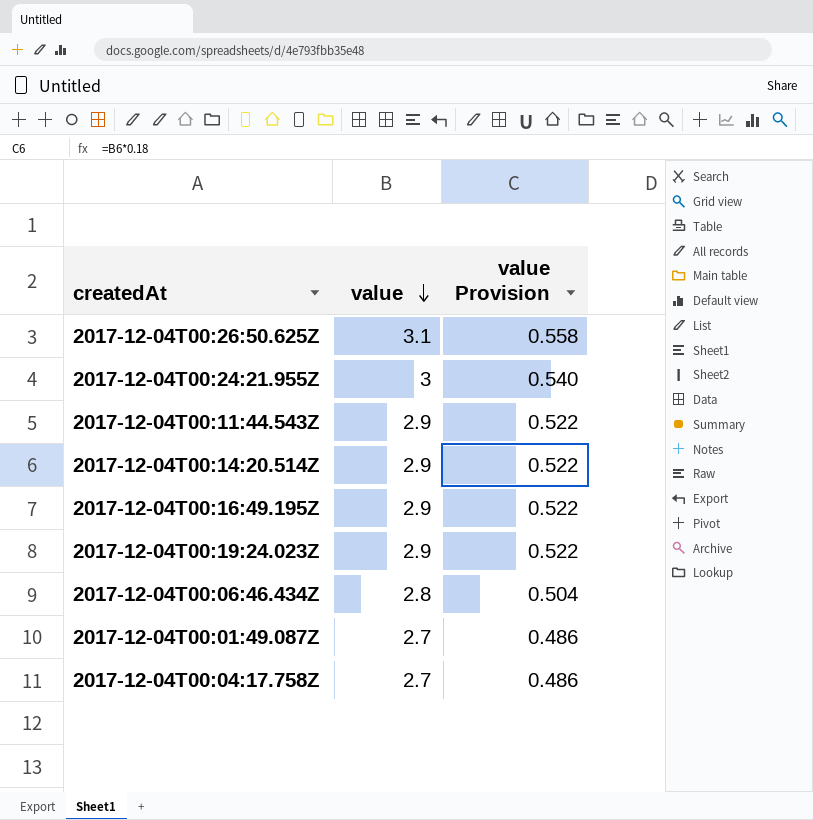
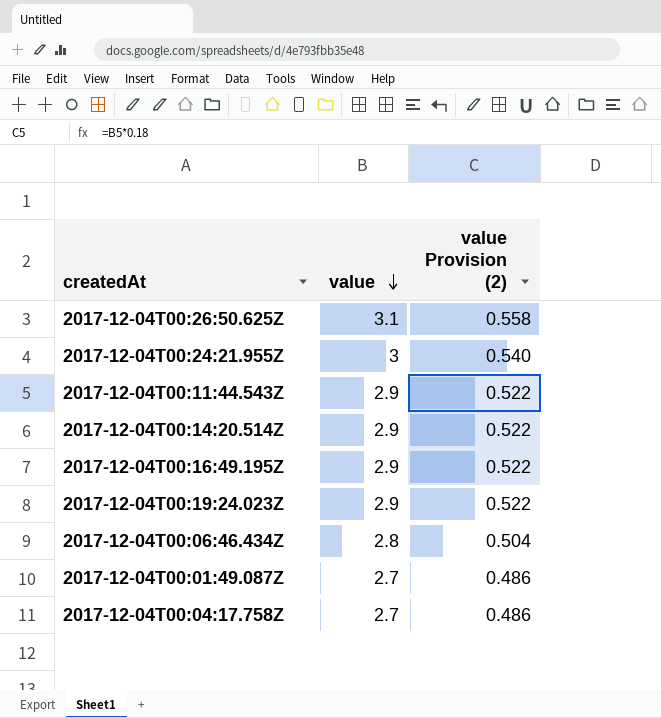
column name: value Provision -> value Provision (2)

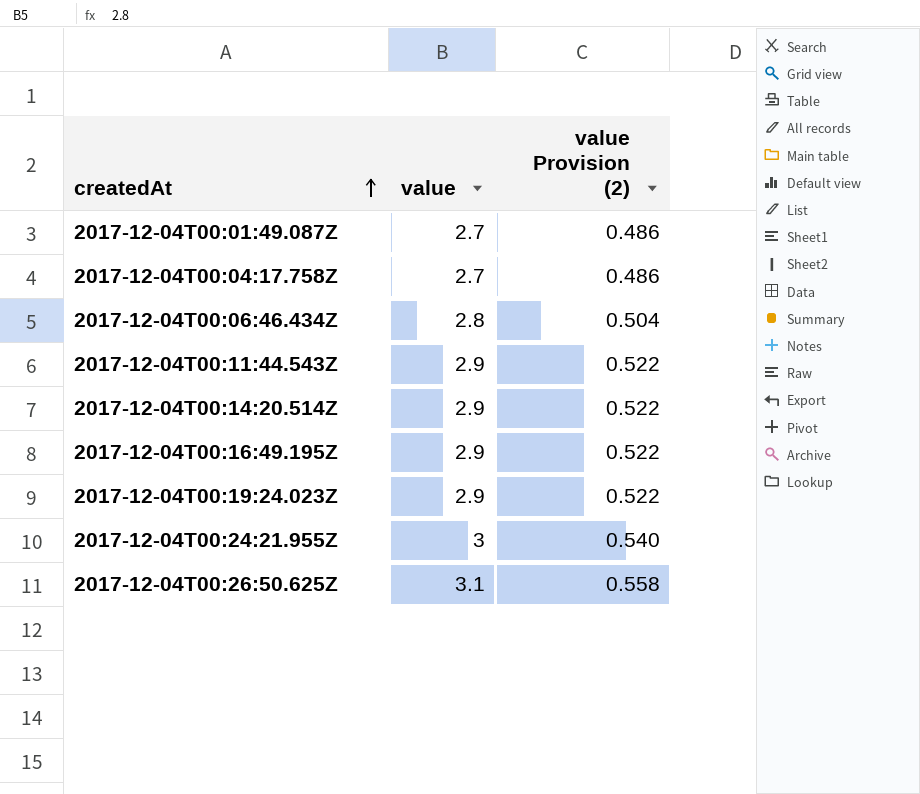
row order: value descending -> createdAt ascending

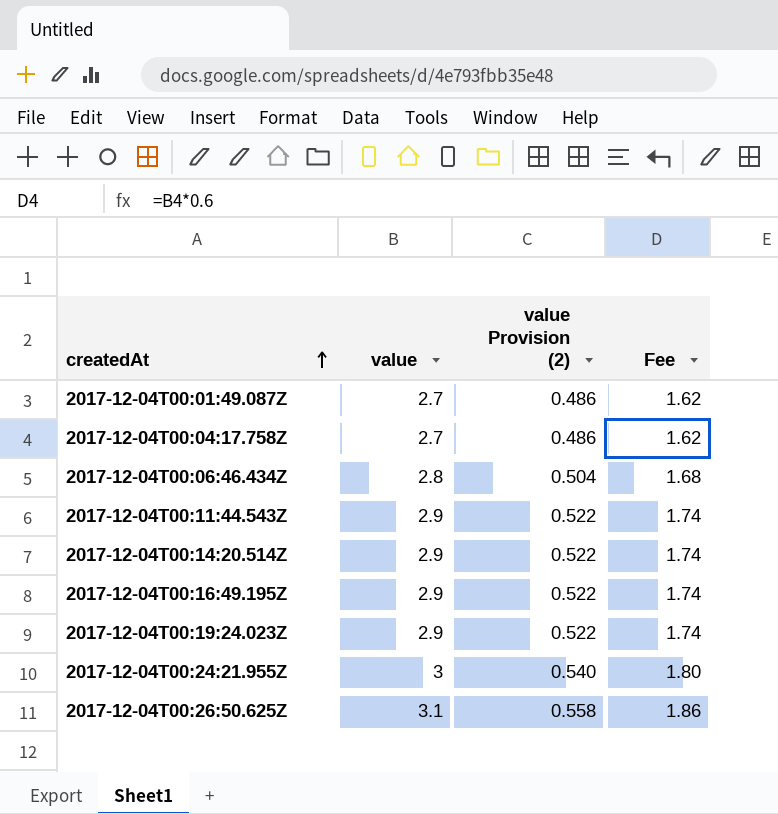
column Fee | formula: none -> [value] * 0.6

